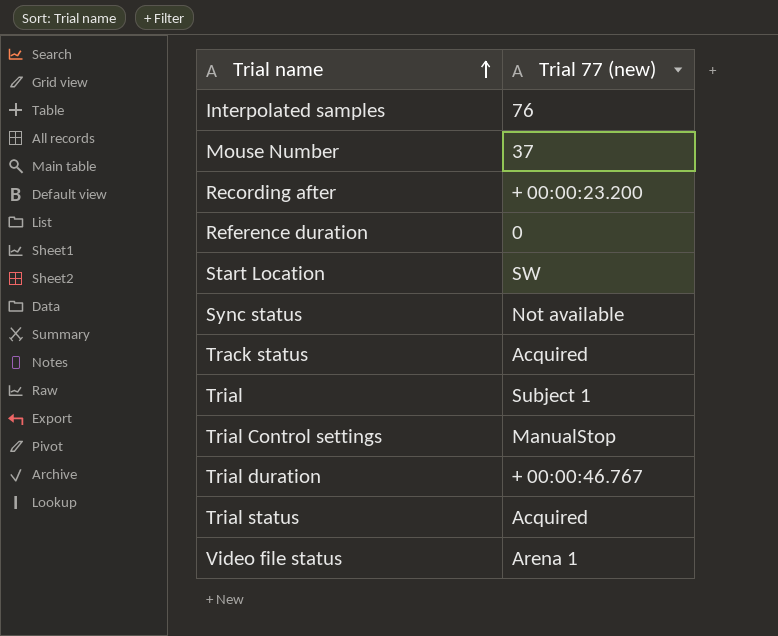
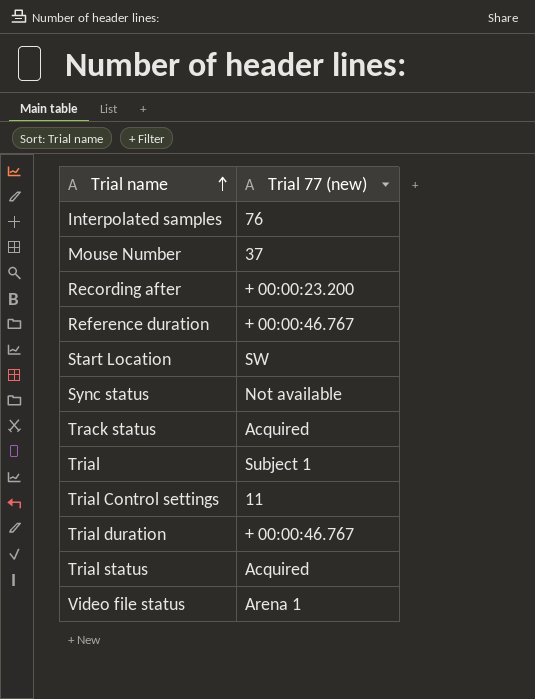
Reference duration | Trial 77 (new): 0 -> + 00:00:46.767
Trial Control settings | Trial 77 (new): ManualStop -> 11

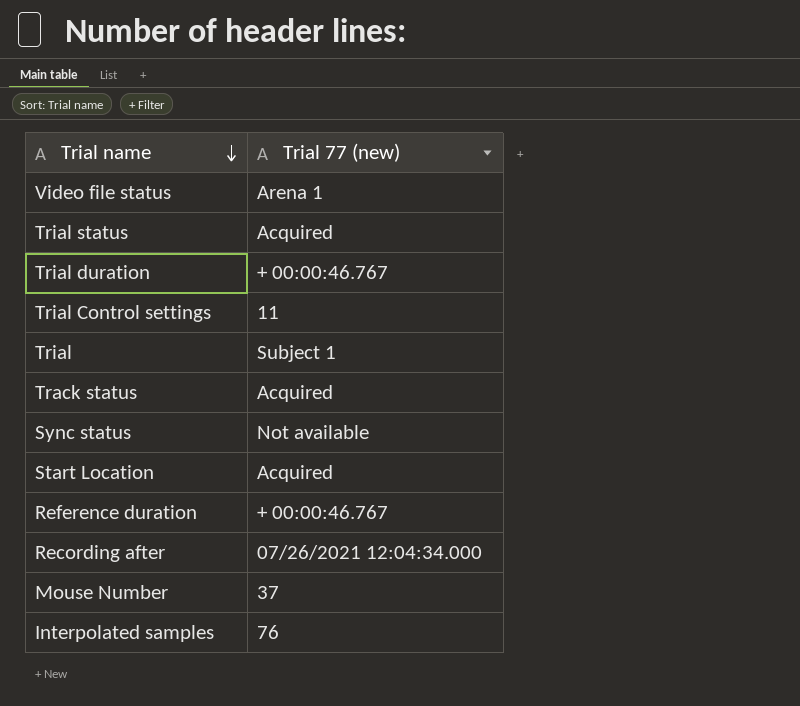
row order: Trial name ascending -> Trial name descending
Start Location | Trial 77 (new): SW -> Acquired
Recording after | Trial 77 (new): + 00:00:23.200 -> 07/26/2021 12:04:34.000

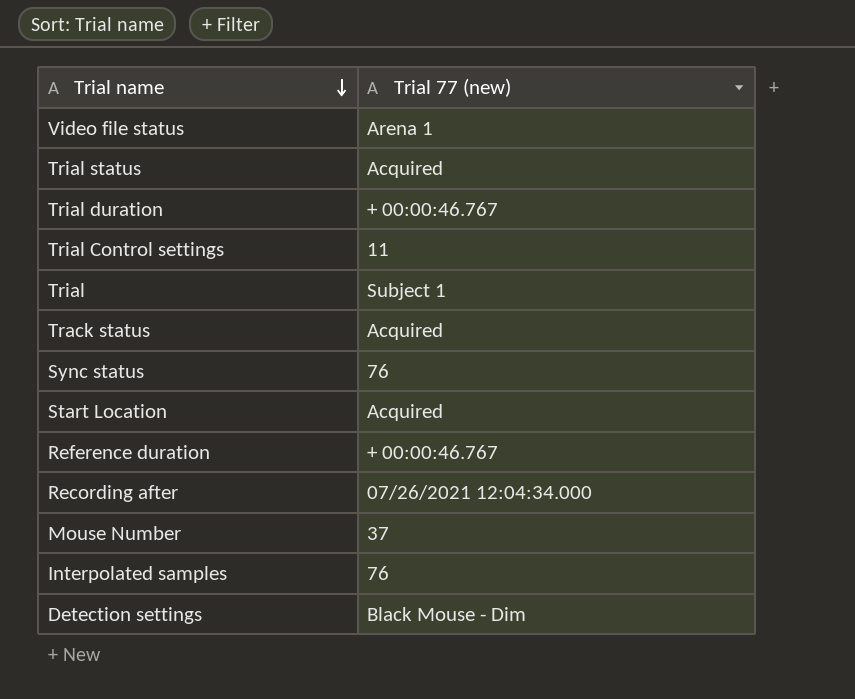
Sync status | Trial 77 (new): Not available -> 76
row Detection settings: none -> Black Mouse - Dim

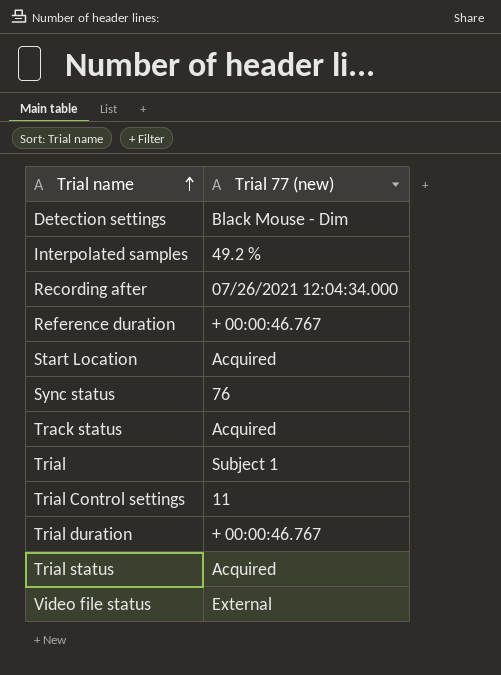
row order: Trial name descending -> Trial name ascending
row Mouse Number: 37 -> none
Interpolated samples | Trial 77 (new): 76 -> 49.2 %
Video file status | Trial 77 (new): Arena 1 -> External

